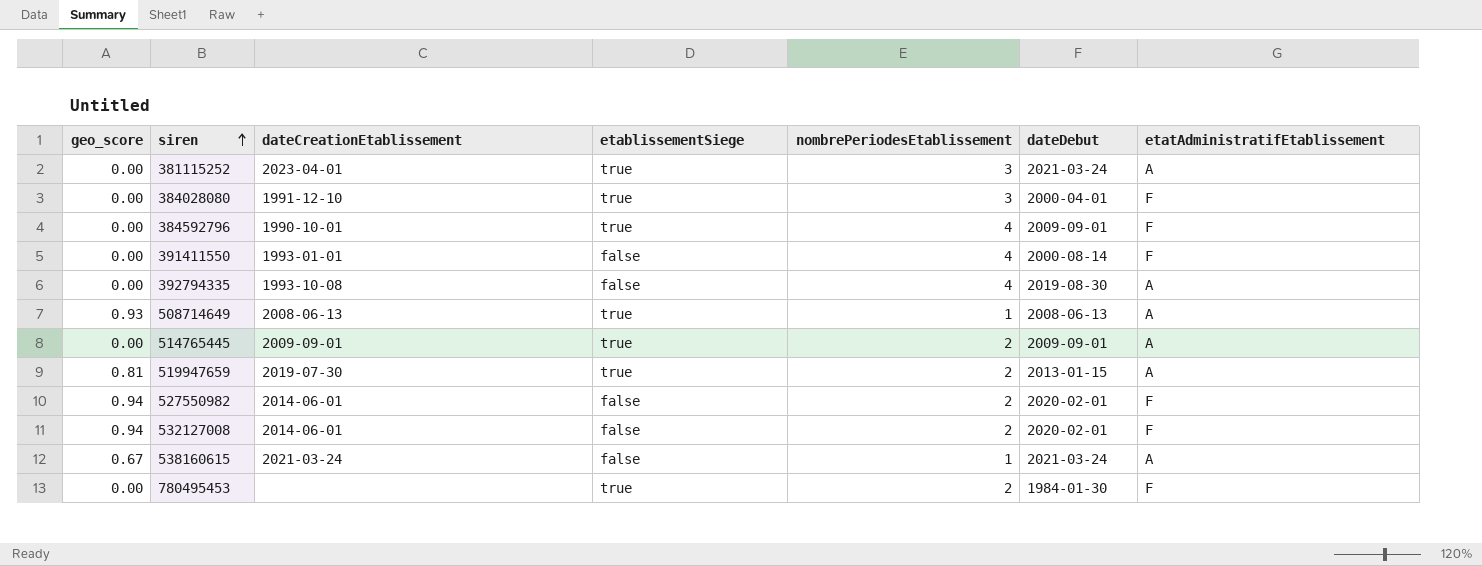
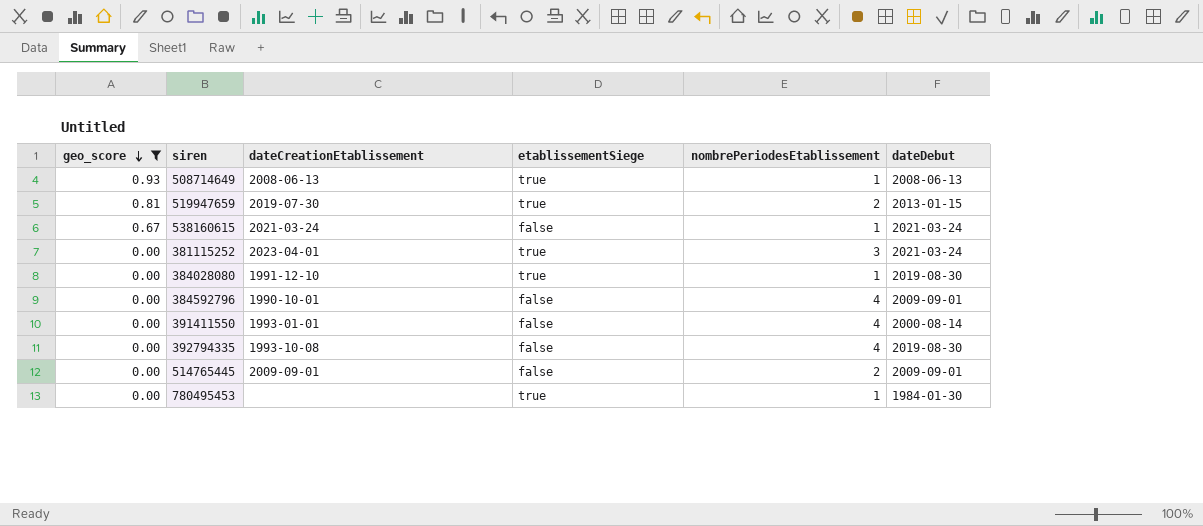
filter: none -> geo_score != 0.94
row order: siren ascending -> geo_score descending
column etatAdministratifEtablissement | position: 7 -> none
384028080 | nombrePeriodesEtablissement: 3 -> 1
384028080 | dateDebut: 2000-04-01 -> 2019-08-30
384592796 | etablissementSiege: true -> false
514765445 | etablissementSiege: true -> false
780495453 | nombrePeriodesEtablissement: 2 -> 1

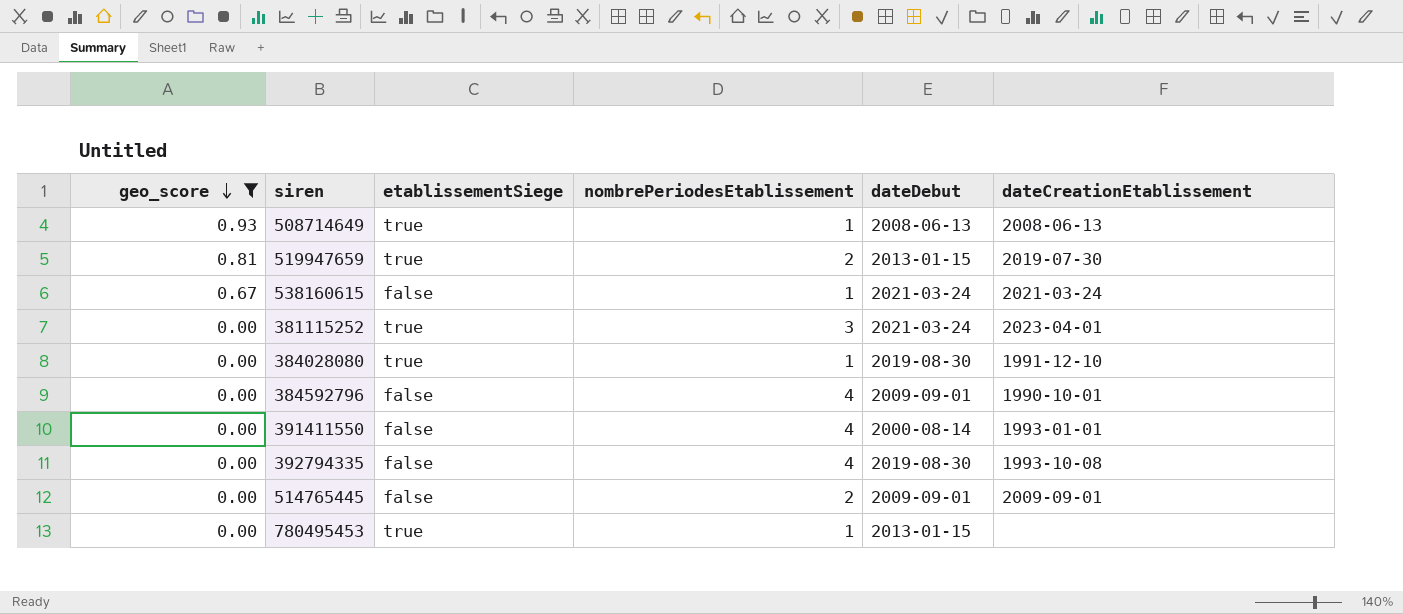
column dateCreationEtablissement | position: 3 -> 6
780495453 | dateDebut: 1984-01-30 -> 2013-01-15

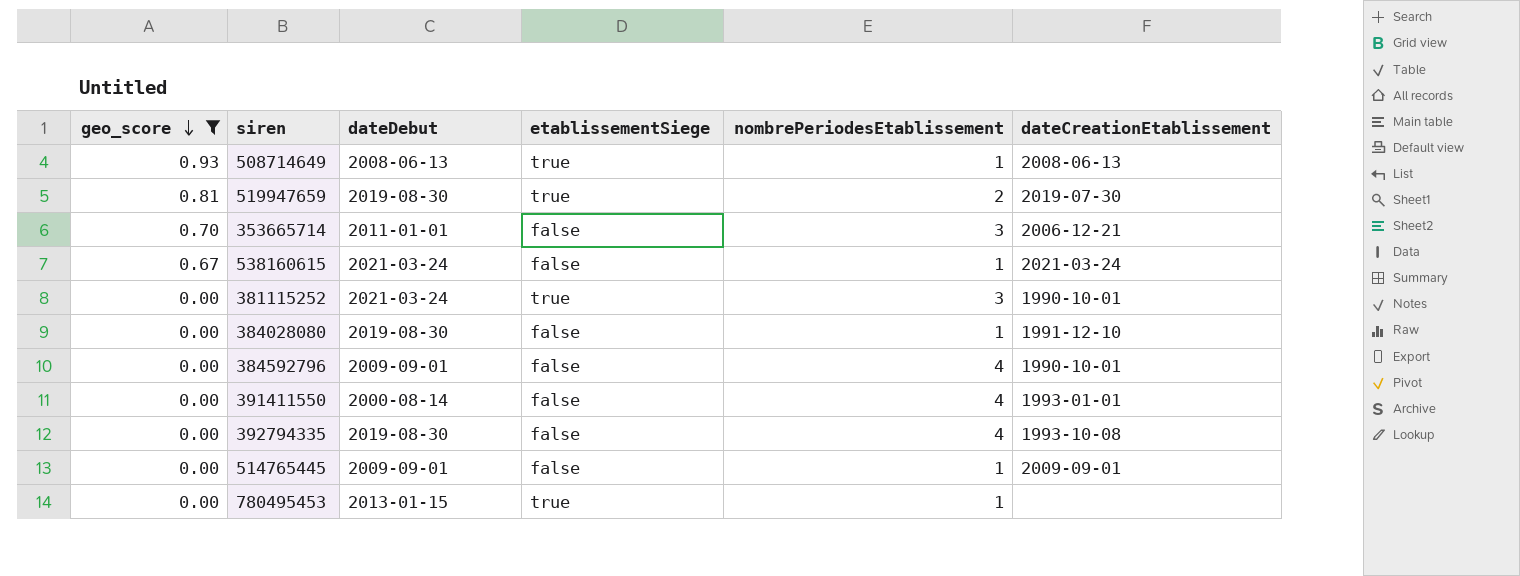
column dateDebut | position: 5 -> 3
519947659 | dateDebut: 2013-01-15 -> 2019-08-30
row 353665714: none -> 0.70 | 2011-01-01 | false | 3 | 2006-12-21
381115252 | dateCreationEtablissement: 2023-04-01 -> 1990-10-01
384028080 | etablissementSiege: true -> false
514765445 | nombrePeriodesEtablissement: 2 -> 1

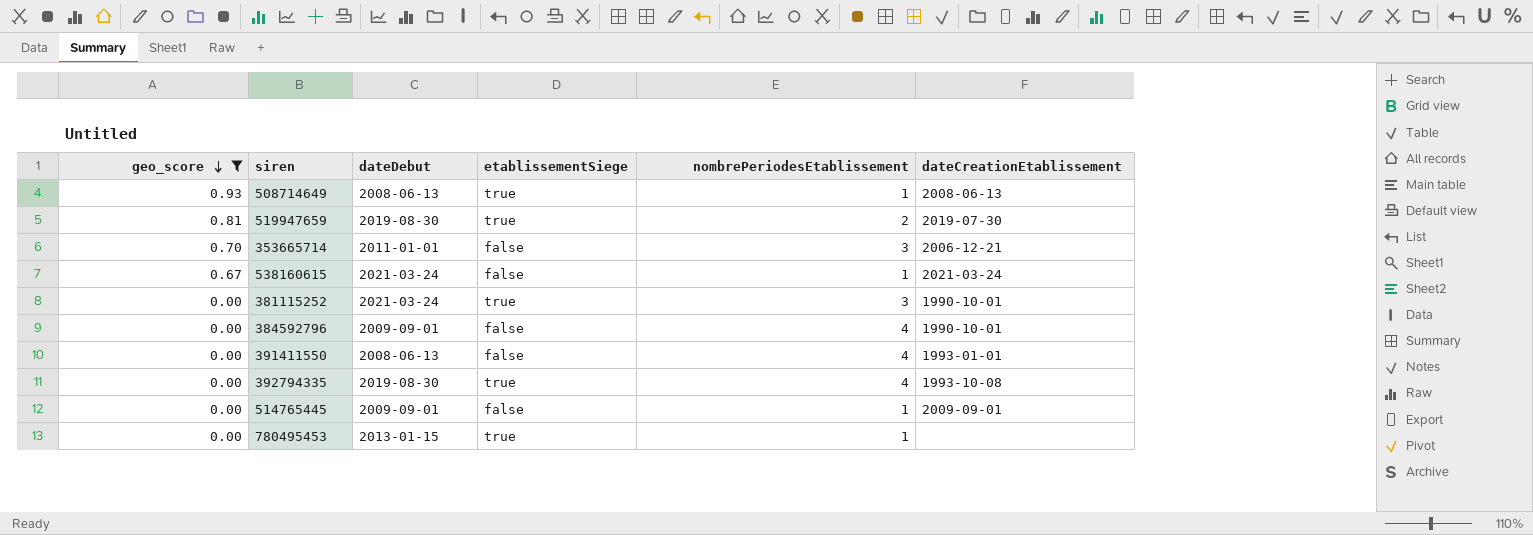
row 384028080: 0.00 | 2019-08-30 | false | 1 | 1991-12-10 -> none
391411550 | dateDebut: 2000-08-14 -> 2008-06-13
392794335 | etablissementSiege: false -> true

